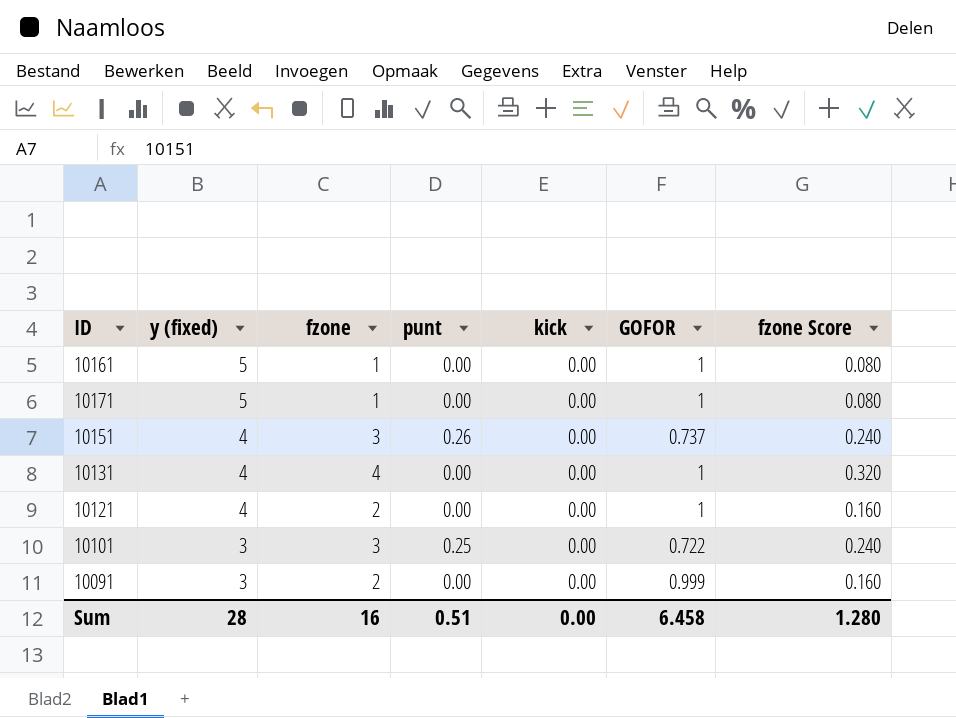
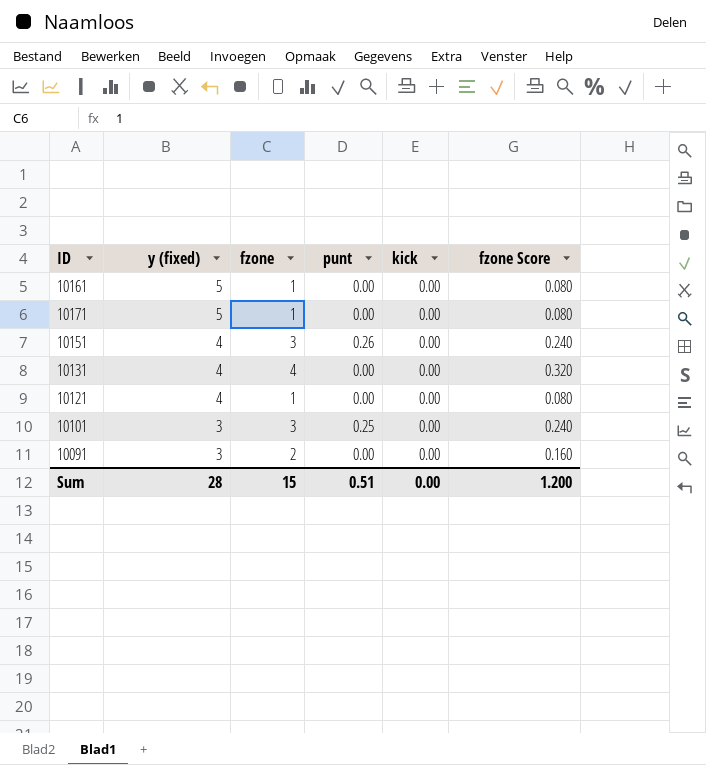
column GOFOR | position: 6 -> none
10121 | fzone: 2 -> 1
10121 | fzone Score: 0.160 -> 0.080
Sum | fzone: 16 -> 15
Sum | fzone Score: 1.280 -> 1.200

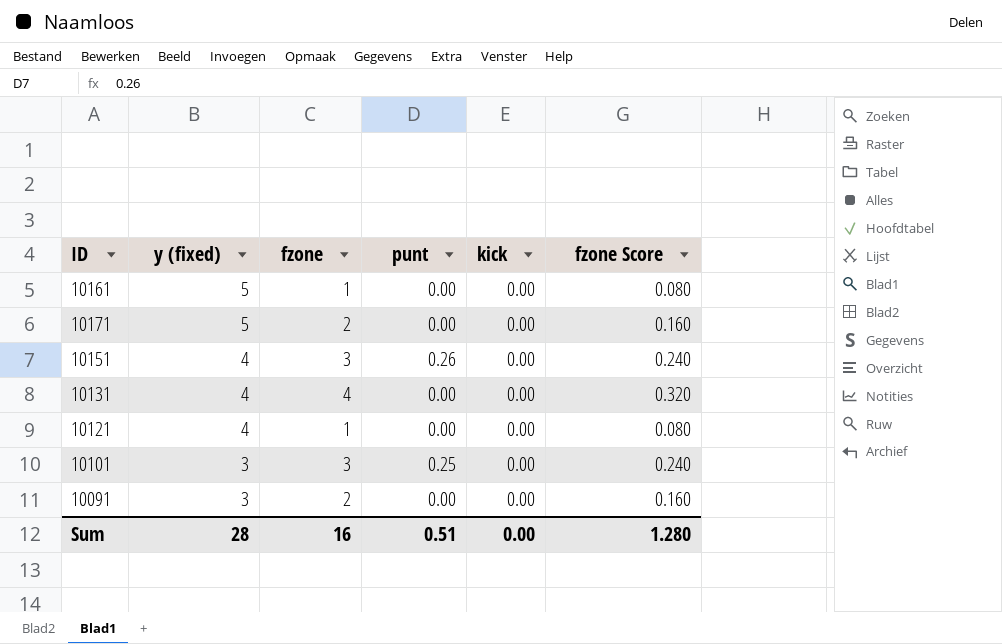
10171 | fzone: 1 -> 2
10171 | fzone Score: 0.080 -> 0.160
Sum | fzone: 15 -> 16
Sum | fzone Score: 1.200 -> 1.280

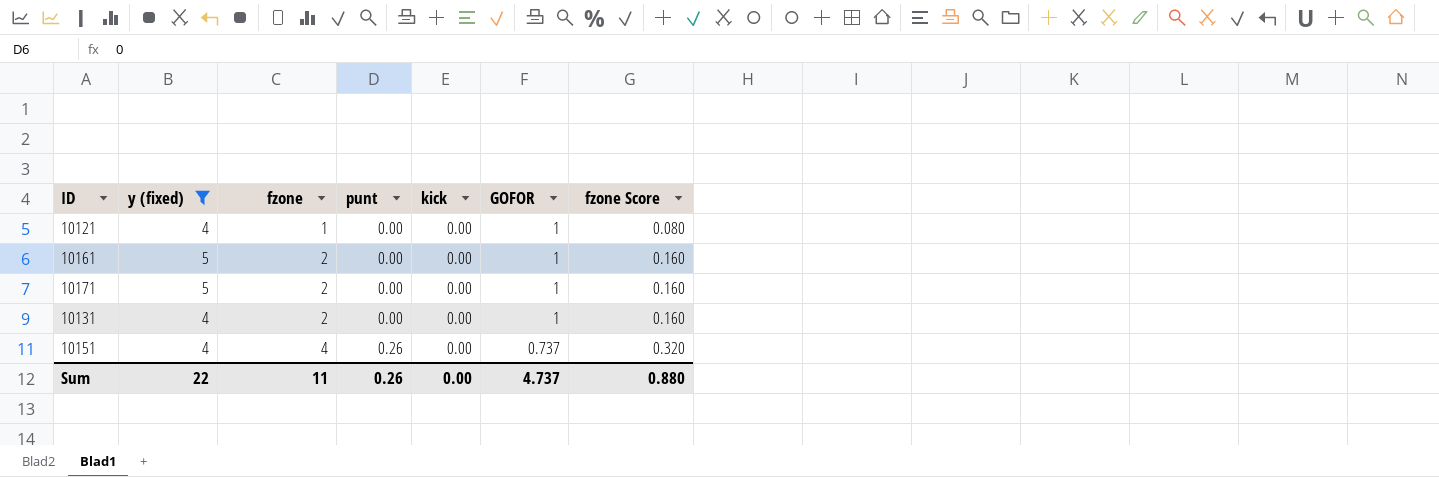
filter: none -> y (fixed) != 3
row order: y (fixed) descending -> fzone ascending
column GOFOR | position: none -> 6
10161 | fzone: 1 -> 2
10161 | fzone Score: 0.080 -> 0.160
10131 | fzone: 4 -> 2
10131 | fzone Score: 0.320 -> 0.160
10151 | fzone: 3 -> 4
10151 | fzone Score: 0.240 -> 0.320
Sum | y (fixed): 28 -> 22
Sum | fzone: 16 -> 11
Sum | punt: 0.51 -> 0.26
Sum | fzone Score: 1.280 -> 0.880

